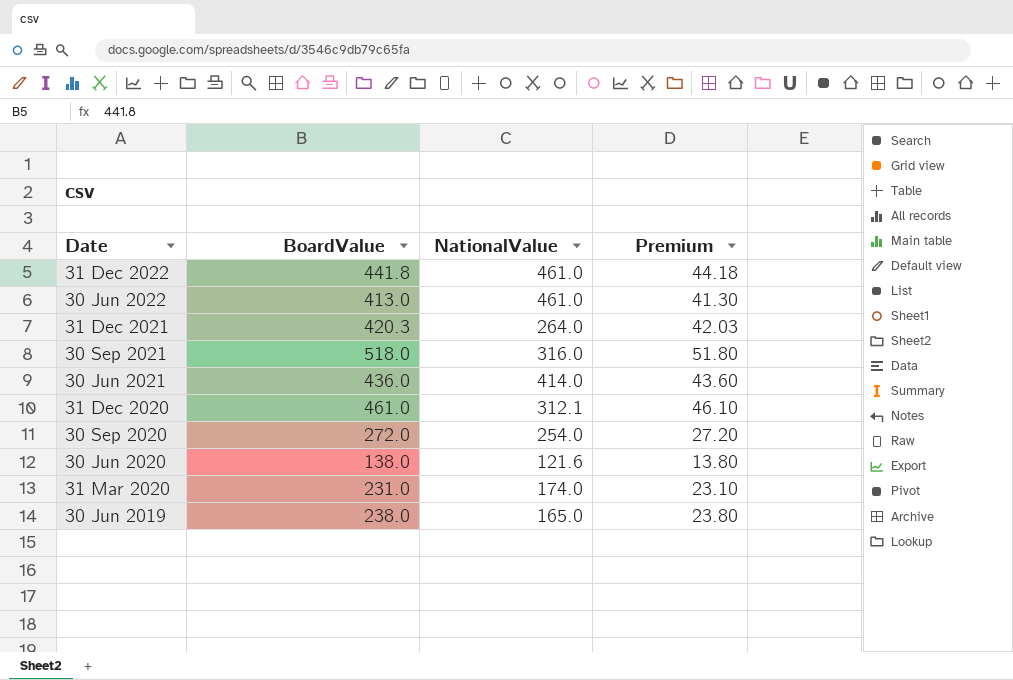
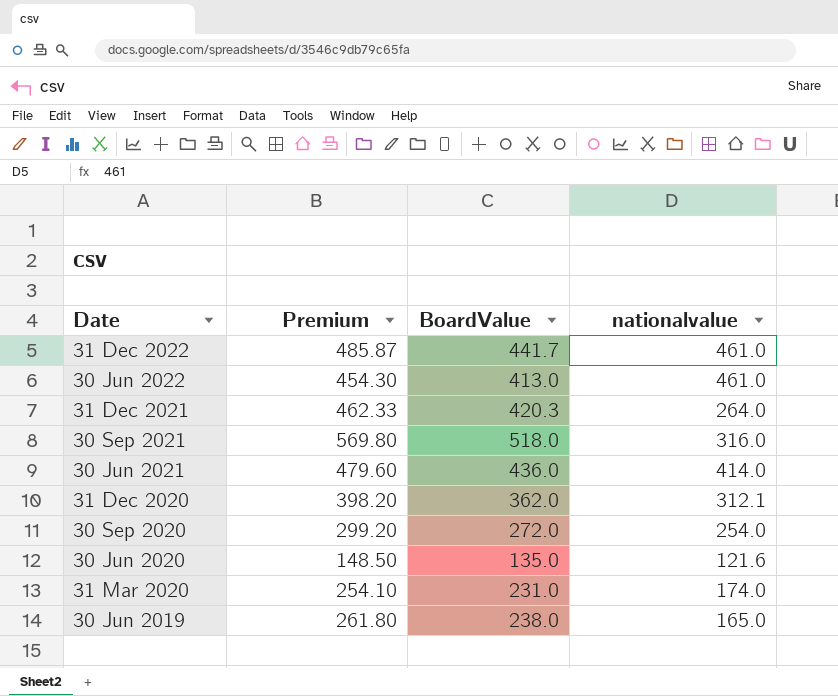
column Premium | formula: [BoardValue] * 0.1 -> [BoardValue] * 1.1
column Premium | position: 4 -> 2
column name: NationalValue -> nationalvalue
31 Dec 2022 | BoardValue: 441.8 -> 441.7
31 Dec 2020 | BoardValue: 461.0 -> 362.0
30 Jun 2020 | BoardValue: 138.0 -> 135.0

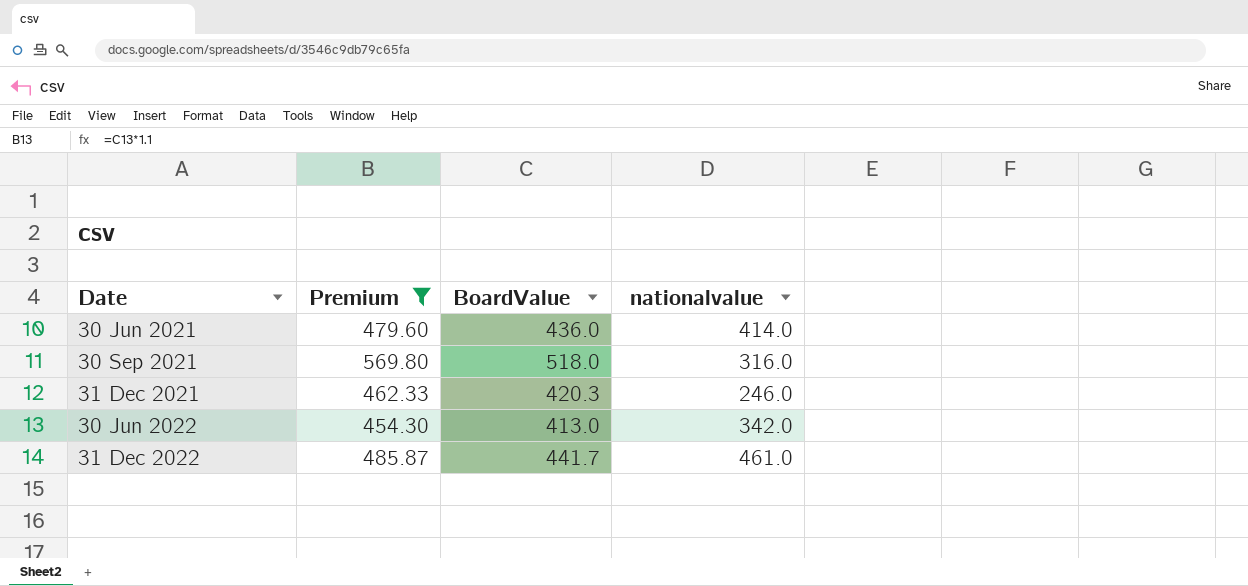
filter: none -> Premium >= 454.30
row order: Date descending -> Date ascending
31 Dec 2021 | nationalvalue: 264.0 -> 246.0
30 Jun 2022 | nationalvalue: 461.0 -> 342.0

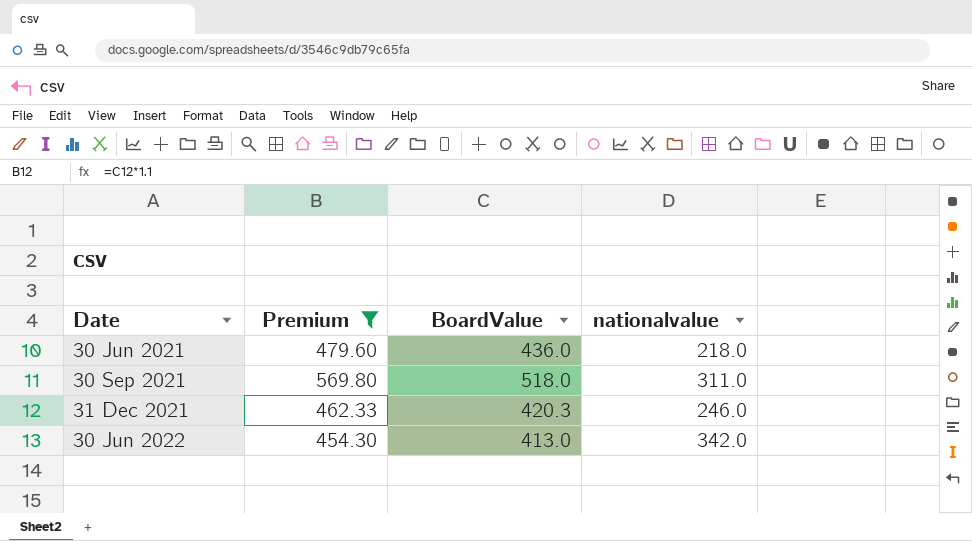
row 31 Dec 2022: 485.87 | 441.7 | 461.0 -> none
30 Jun 2021 | nationalvalue: 414.0 -> 218.0
30 Sep 2021 | nationalvalue: 316.0 -> 311.0

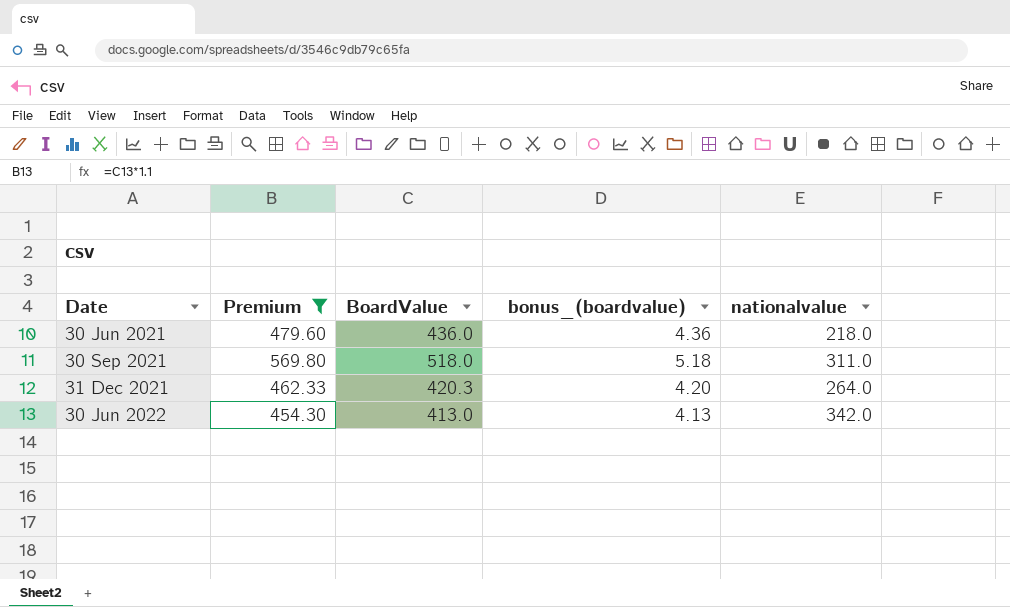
column bonus_(boardvalue) | formula: none -> [BoardValue] * 0.01
31 Dec 2021 | nationalvalue: 246.0 -> 264.0

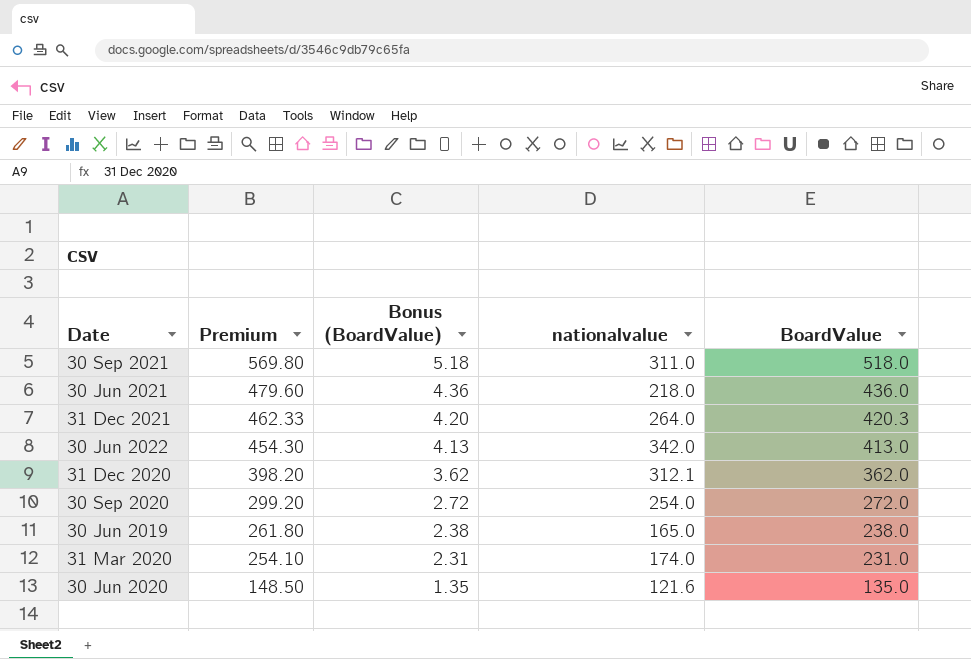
filter: Premium >= 454.30 -> none
row order: Date ascending -> Premium descending
column name: bonus_(boardvalue) -> Bonus (BoardValue)
column BoardValue | position: 3 -> 5

